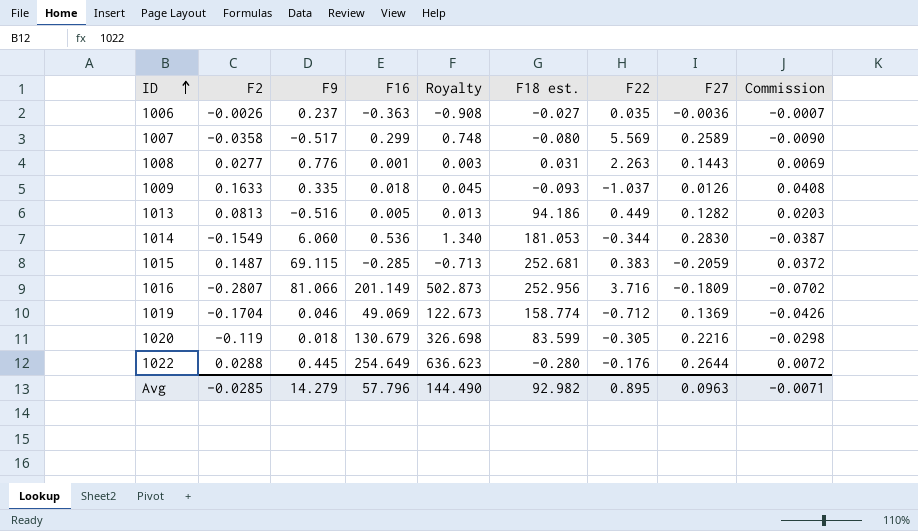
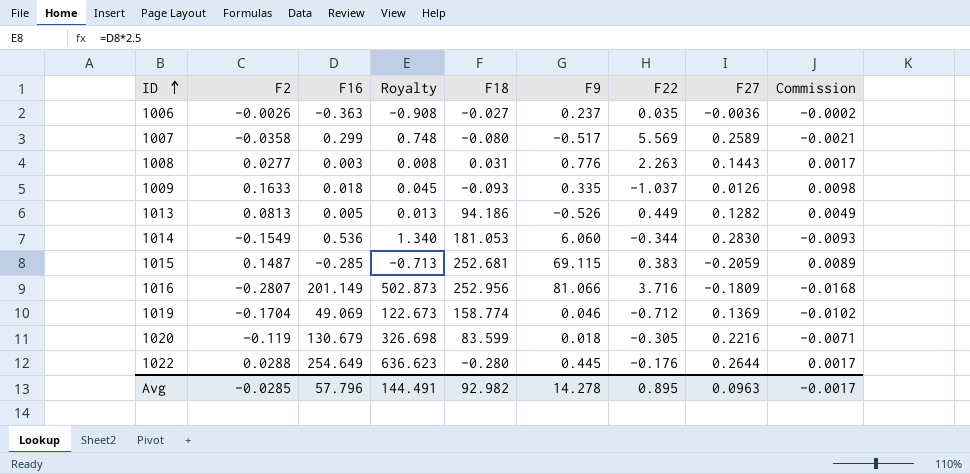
column name: F18 est. -> F18
column F9 | position: 3 -> 6
column Commission | formula: [F2] * 0.25 -> [F2] * 0.06
1008 | F16: 0.001 -> 0.003
1008 | Royalty: 0.003 -> 0.008
1013 | F9: -0.516 -> -0.526
Avg | Royalty: 144.490 -> 144.491
Avg | F9: 14.279 -> 14.278
Avg | Commission: -0.0071 -> -0.0017

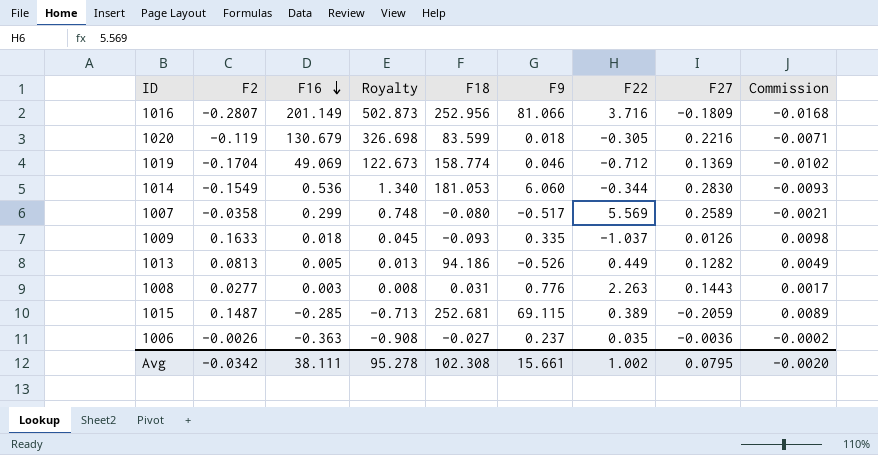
row order: ID ascending -> F16 descending
row 1022: 0.0288 | 254.649 | 636.623 | -0.280 | 0.445 | -0.176 | 0.2644 | 0.0017 -> none
1015 | F22: 0.383 -> 0.389
Avg | F2: -0.0285 -> -0.0342
Avg | F16: 57.796 -> 38.111
Avg | Royalty: 144.491 -> 95.278
Avg | F18: 92.982 -> 102.308
Avg | F9: 14.278 -> 15.661
Avg | F22: 0.895 -> 1.002
Avg | F27: 0.0963 -> 0.0795
Avg | Commission: -0.0017 -> -0.0020

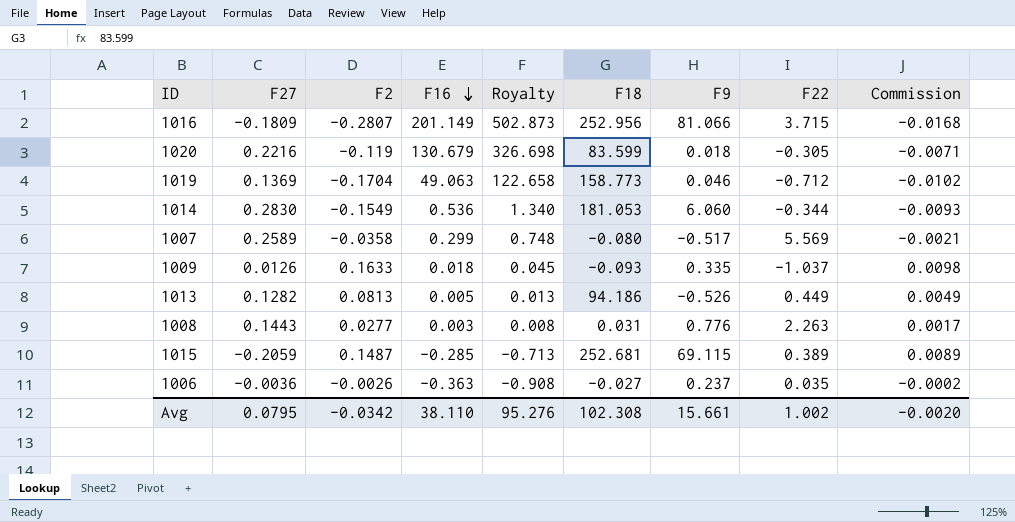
column F27 | position: 8 -> 2
1016 | F22: 3.716 -> 3.715
1019 | F16: 49.069 -> 49.063
1019 | Royalty: 122.673 -> 122.658
1019 | F18: 158.774 -> 158.773
Avg | F16: 38.111 -> 38.110
Avg | Royalty: 95.278 -> 95.276

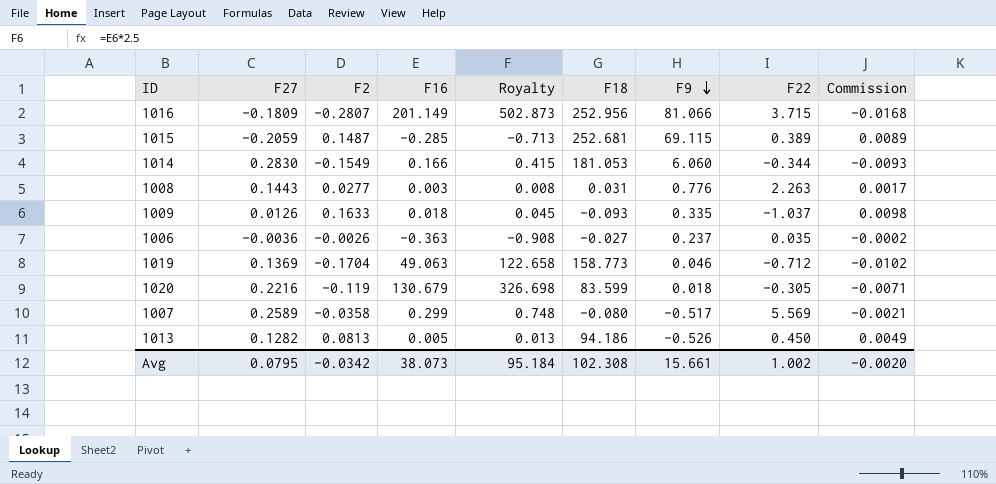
row order: F16 descending -> F9 descending
1014 | F16: 0.536 -> 0.166
1014 | Royalty: 1.340 -> 0.415
1013 | F22: 0.449 -> 0.450
Avg | F16: 38.110 -> 38.073
Avg | Royalty: 95.276 -> 95.184

